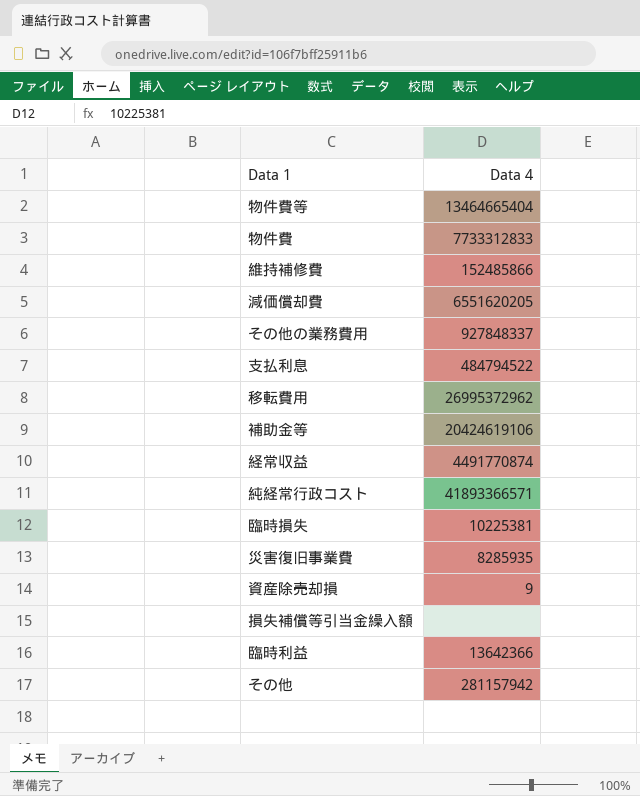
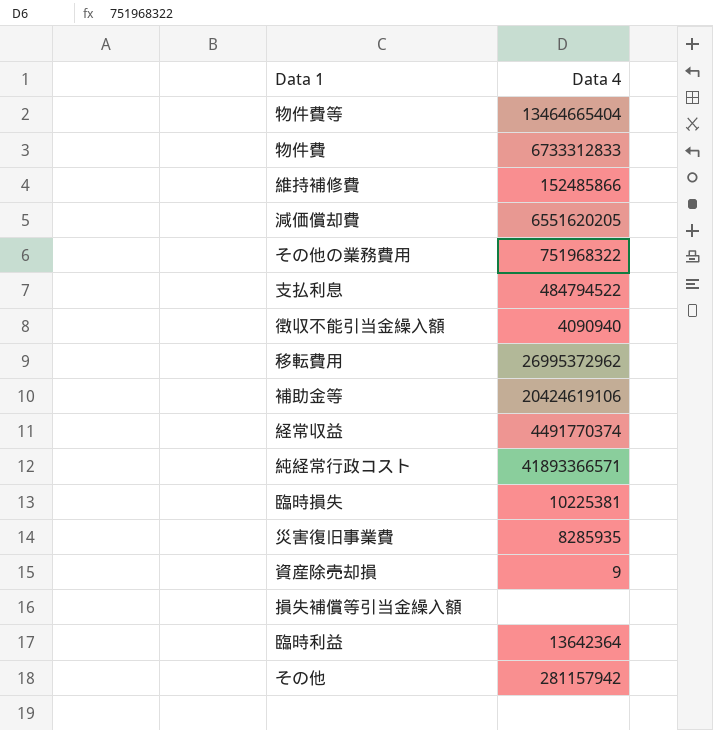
物件費 | Data 4: 7733312833 -> 6733312833
その他の業務費用 | Data 4: 927848337 -> 751968322
row 徴収不能引当金繰入額: none -> 4090940
経常収益 | Data 4: 4491770874 -> 4491770374
臨時利益 | Data 4: 13642366 -> 13642364

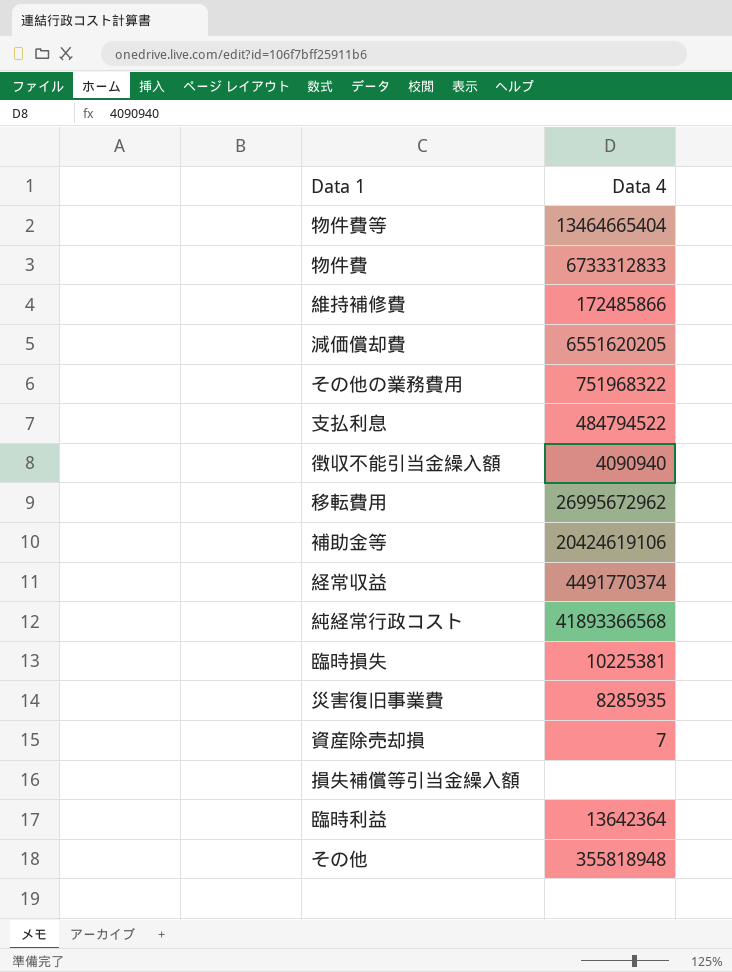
維持補修費 | Data 4: 152485866 -> 172485866
移転費用 | Data 4: 26995372962 -> 26995672962
純経常行政コスト | Data 4: 41893366571 -> 41893366568
資産除売却損 | Data 4: 9 -> 7
その他 | Data 4: 281157942 -> 355818948

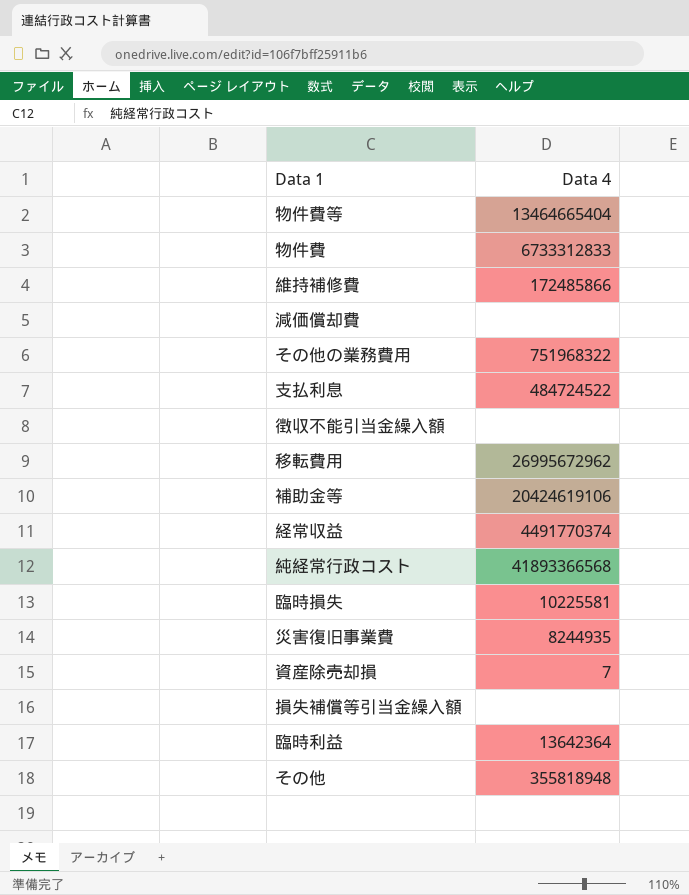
減価償却費 | Data 4: 6551620205 -> none
支払利息 | Data 4: 484794522 -> 484724522
徴収不能引当金繰入額 | Data 4: 4090940 -> none
臨時損失 | Data 4: 10225381 -> 10225581
災害復旧事業費 | Data 4: 8285935 -> 8244935

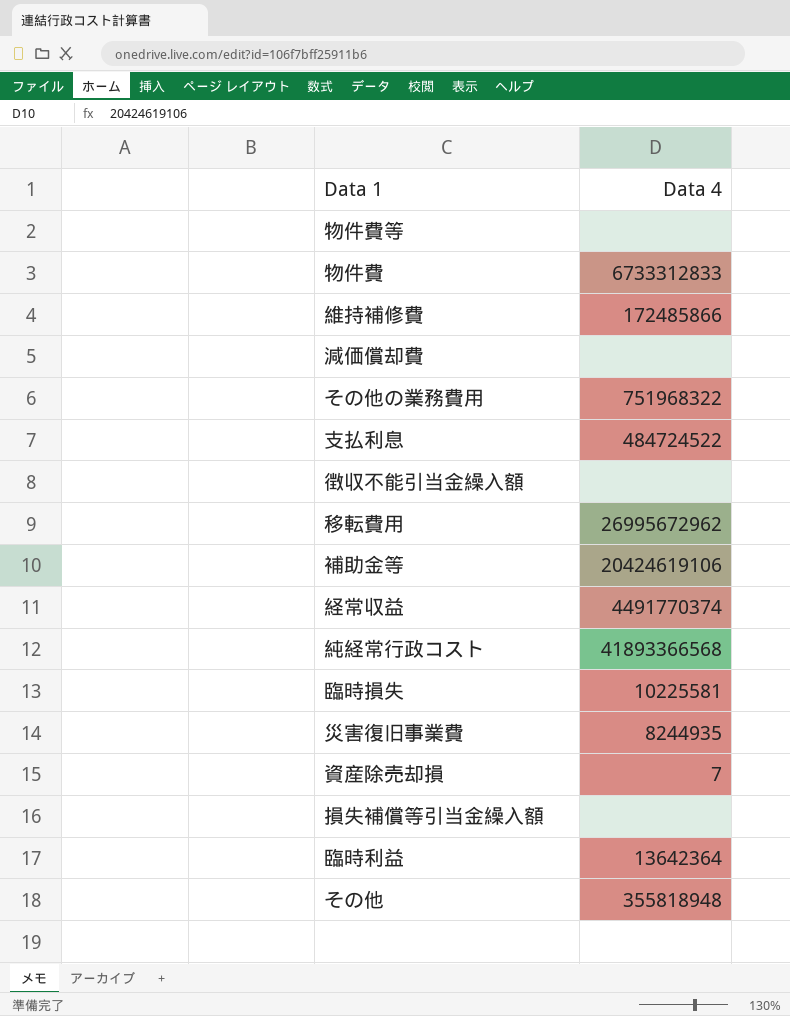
物件費等 | Data 4: 13464665404 -> none

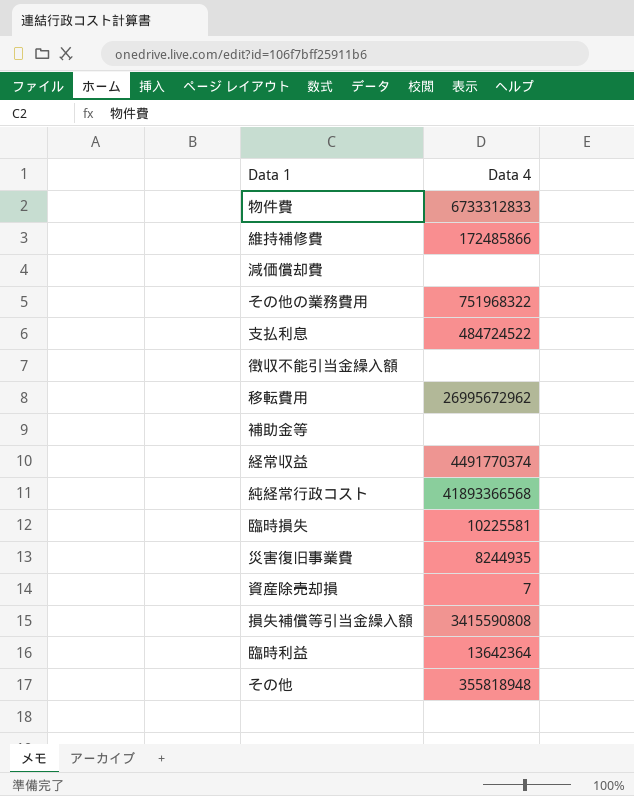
row 物件費等: none -> none
補助金等 | Data 4: 20424619106 -> none
損失補償等引当金繰入額 | Data 4: none -> 3415590808

